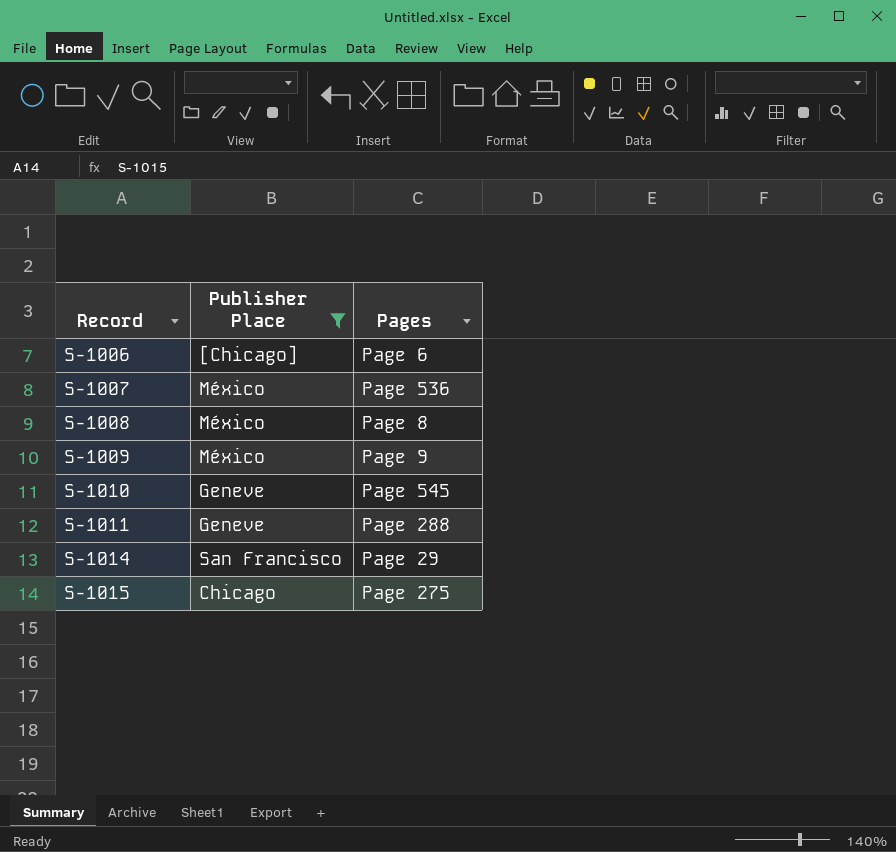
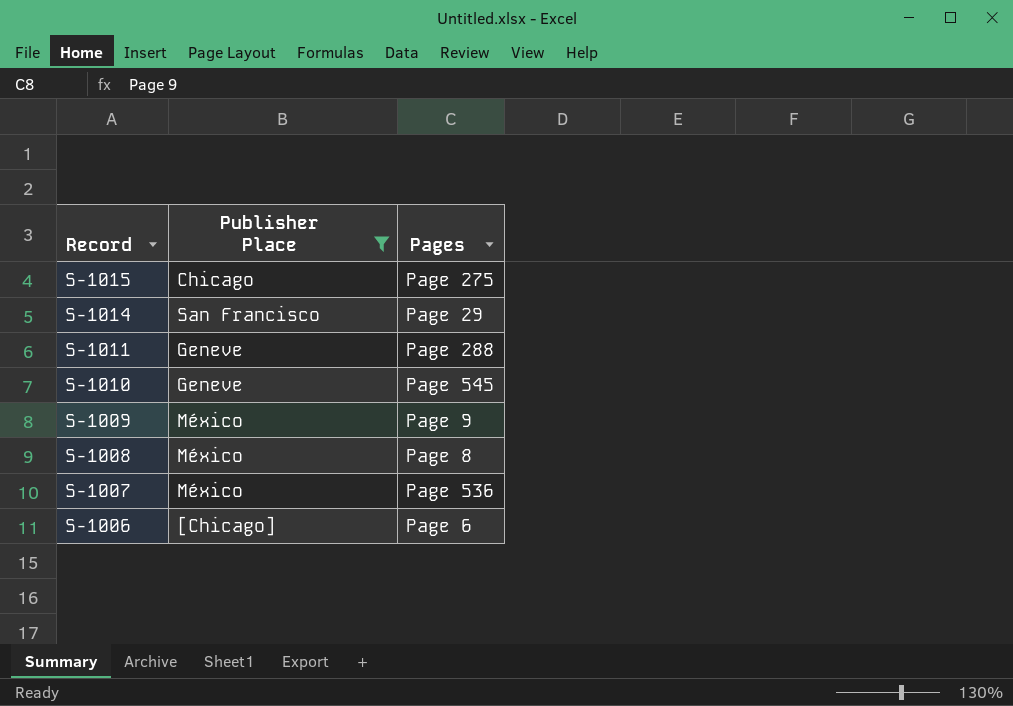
row order: Record ascending -> Record descending

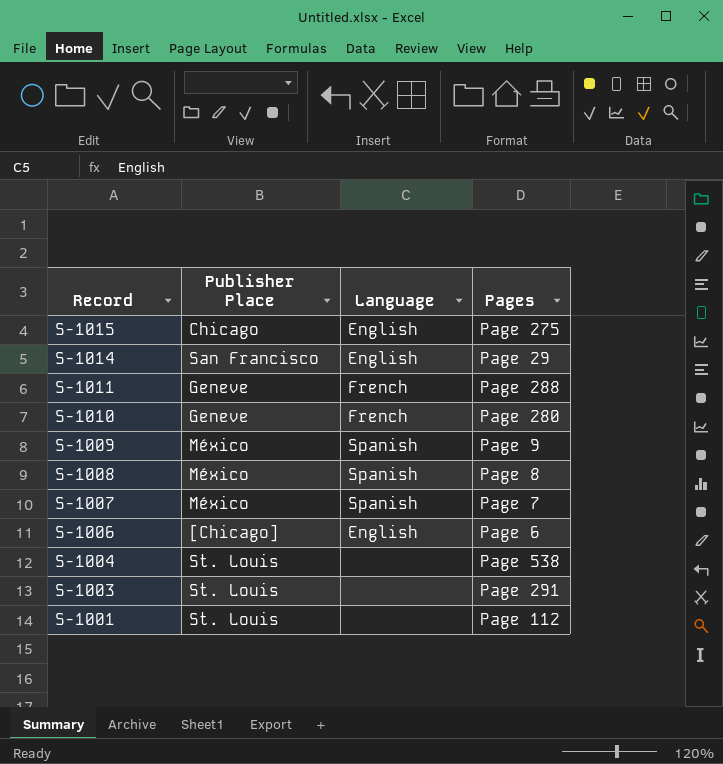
filter: Publisher Place != St. Louis -> none
column Language | position: none -> 3
S-1010 | Pages: Page 545 -> Page 280
S-1007 | Pages: Page 536 -> Page 7

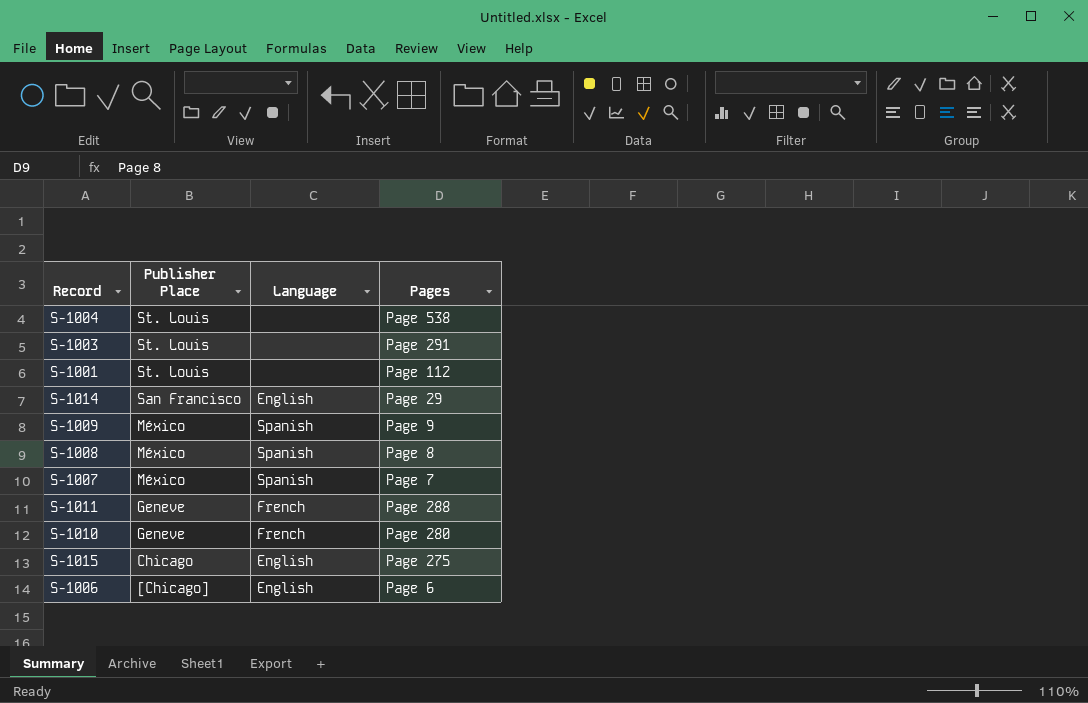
row order: Record descending -> Publisher Place descending

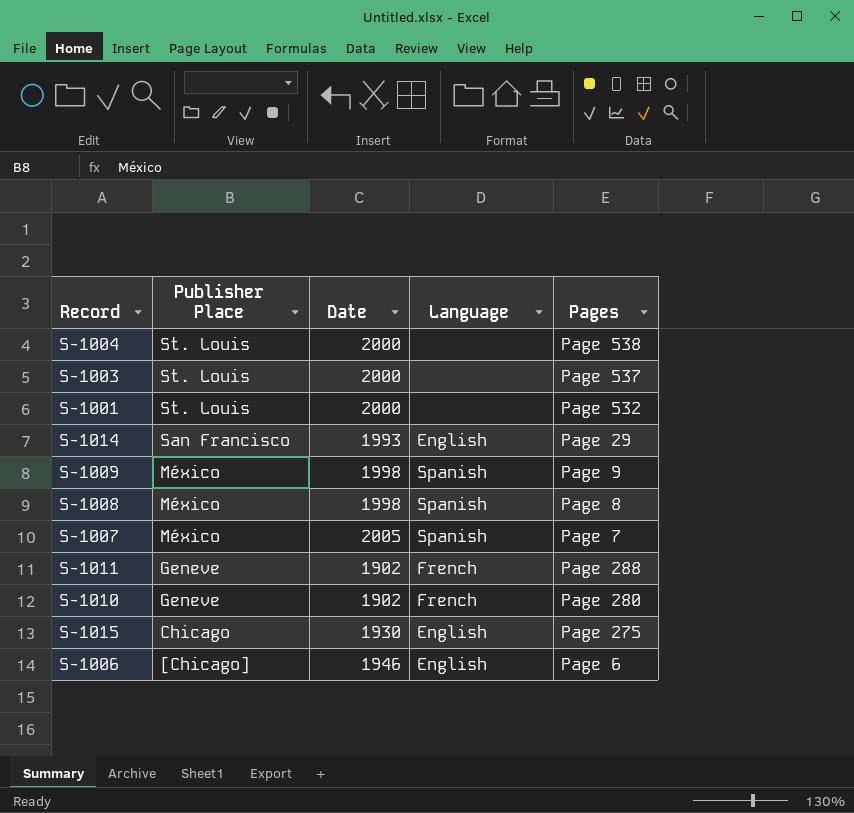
column Date | position: none -> 3
S-1003 | Pages: Page 291 -> Page 537
S-1001 | Pages: Page 112 -> Page 532

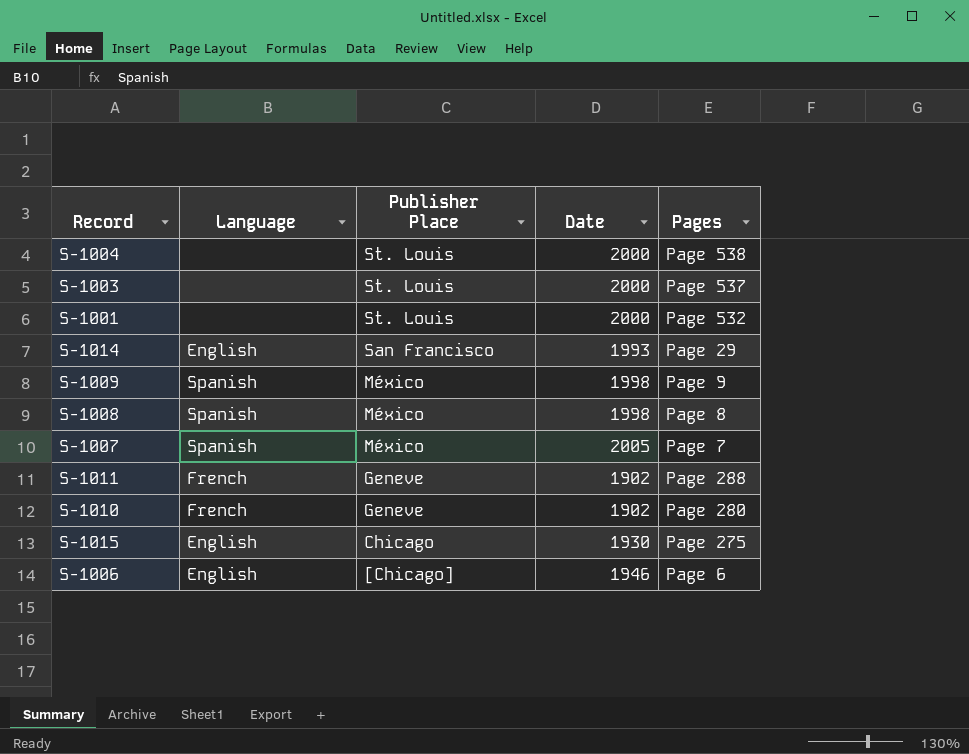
column Language | position: 4 -> 2

